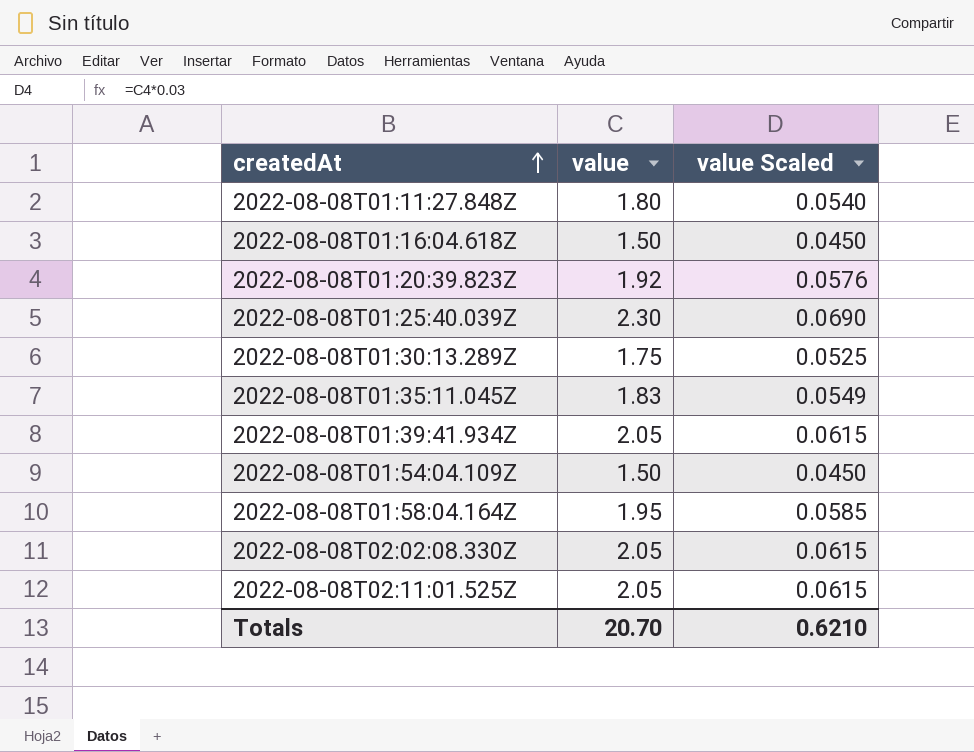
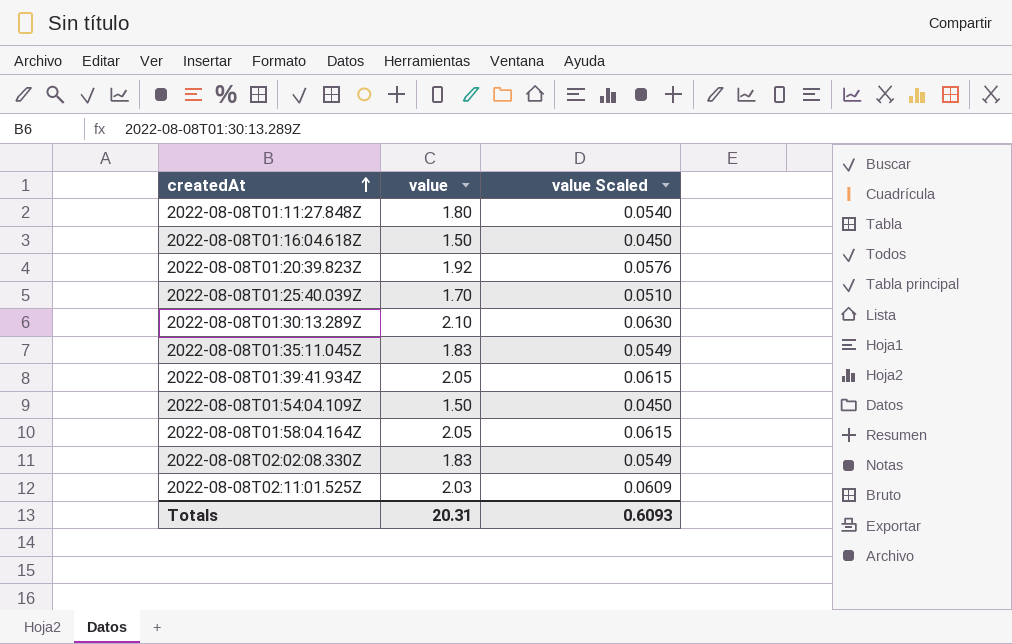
2022-08-08T01:25:40.039Z | value: 2.30 -> 1.70
2022-08-08T01:25:40.039Z | value Scaled: 0.0690 -> 0.0510
2022-08-08T01:30:13.289Z | value: 1.75 -> 2.10
2022-08-08T01:30:13.289Z | value Scaled: 0.0525 -> 0.0630
2022-08-08T01:58:04.164Z | value: 1.95 -> 2.05
2022-08-08T01:58:04.164Z | value Scaled: 0.0585 -> 0.0615
2022-08-08T02:02:08.330Z | value: 2.05 -> 1.83
2022-08-08T02:02:08.330Z | value Scaled: 0.0615 -> 0.0549
2022-08-08T02:11:01.525Z | value: 2.05 -> 2.03
2022-08-08T02:11:01.525Z | value Scaled: 0.0615 -> 0.0609
Totals | value: 20.70 -> 20.31
Totals | value Scaled: 0.6210 -> 0.6093

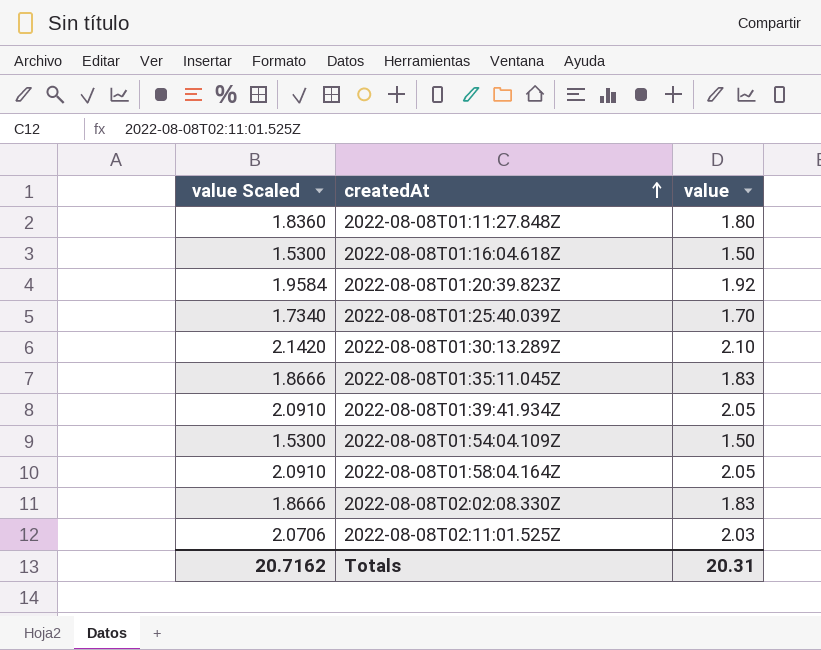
column value Scaled | formula: [value] * 0.03 -> [value] * 1.02
column value Scaled | position: 3 -> 1
Totals | value Scaled: 0.6093 -> 20.7162

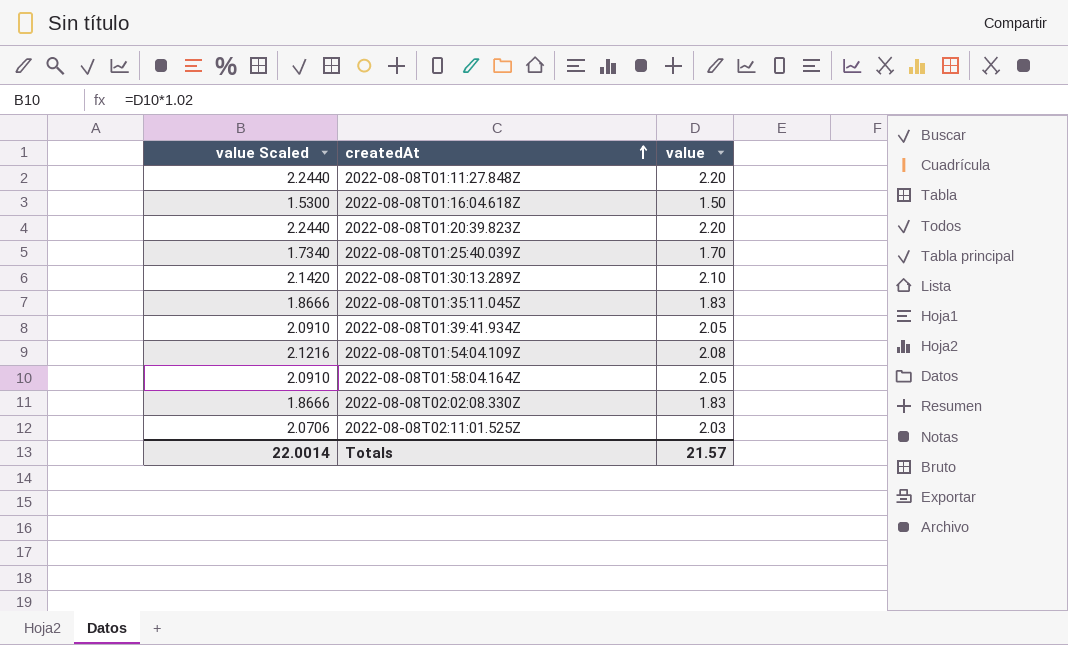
2022-08-08T01:11:27.848Z | value Scaled: 1.8360 -> 2.2440
2022-08-08T01:11:27.848Z | value: 1.80 -> 2.20
2022-08-08T01:20:39.823Z | value Scaled: 1.9584 -> 2.2440
2022-08-08T01:20:39.823Z | value: 1.92 -> 2.20
2022-08-08T01:54:04.109Z | value Scaled: 1.5300 -> 2.1216
2022-08-08T01:54:04.109Z | value: 1.50 -> 2.08
Totals | value Scaled: 20.7162 -> 22.0014
Totals | value: 20.31 -> 21.57

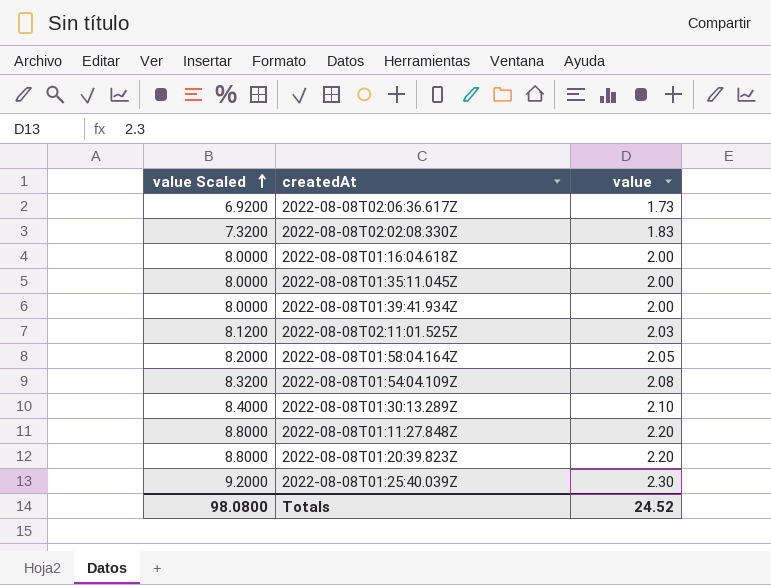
row order: createdAt ascending -> value Scaled ascending
column value Scaled | formula: [value] * 1.02 -> [value] * 4
row 2022-08-08T02:06:36.617Z: none -> 6.9200 | 1.73
2022-08-08T01:16:04.618Z | value: 1.50 -> 2.00
2022-08-08T01:35:11.045Z | value: 1.83 -> 2.00
2022-08-08T01:39:41.934Z | value: 2.05 -> 2.00
2022-08-08T01:25:40.039Z | value: 1.70 -> 2.30
Totals | value Scaled: 22.0014 -> 98.0800
Totals | value: 21.57 -> 24.52

